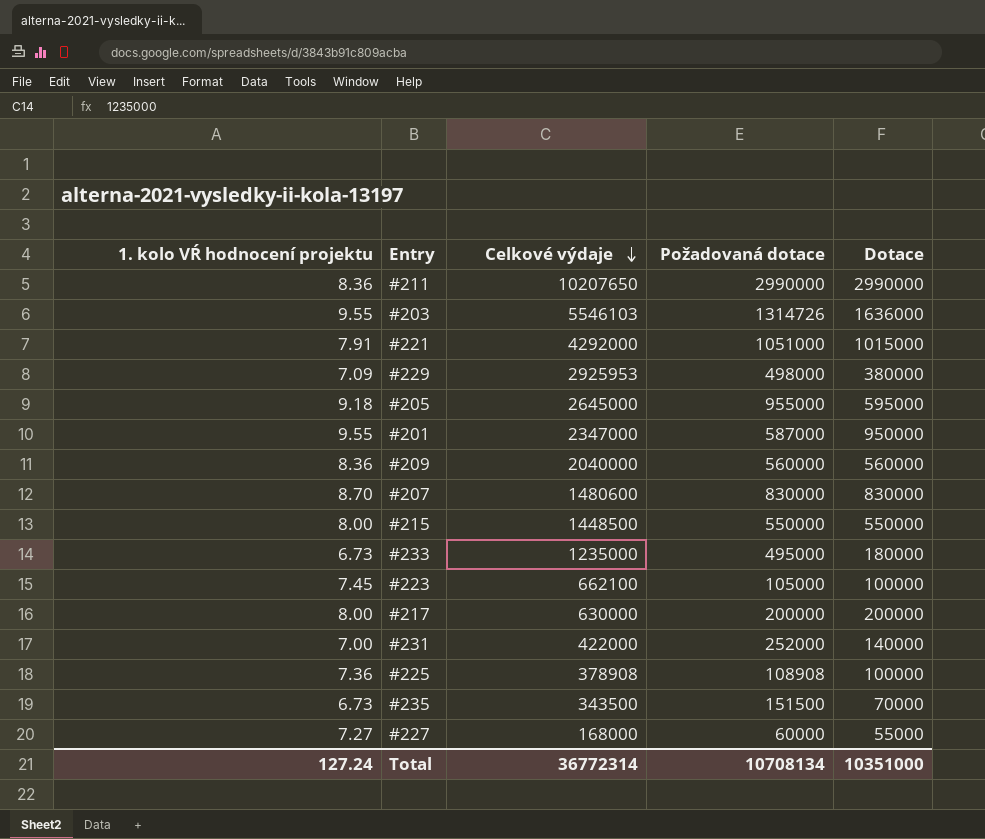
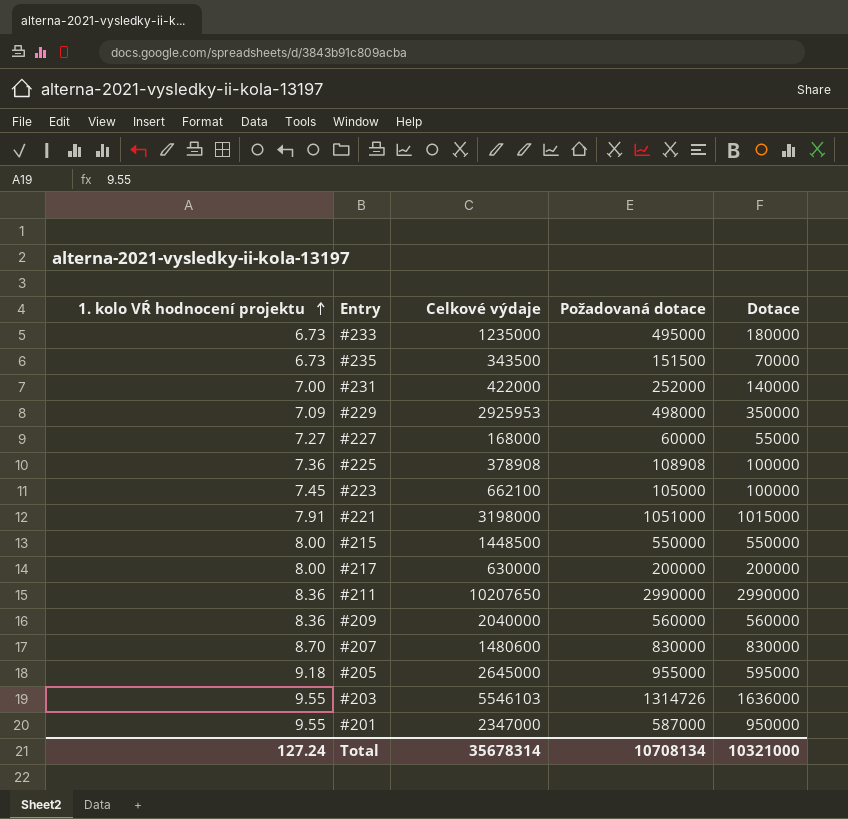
row order: Celkové výdaje descending -> 1. kolo VŔ hodnocení projektu ascending
#229 | Dotace: 380000 -> 350000
#221 | Celkové výdaje: 4292000 -> 3198000
Total | Celkové výdaje: 36772314 -> 35678314
Total | Dotace: 10351000 -> 10321000

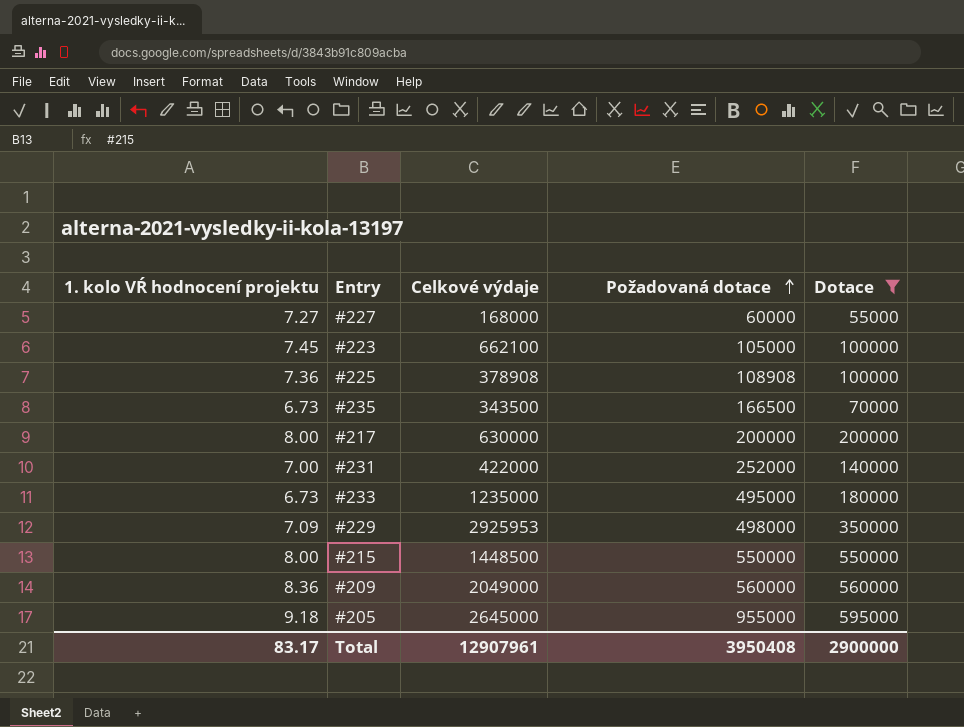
filter: none -> Dotace <= 595000
row order: 1. kolo VŔ hodnocení projektu ascending -> Požadovaná dotace ascending
#235 | Požadovaná dotace: 151500 -> 166500
#209 | Celkové výdaje: 2040000 -> 2049000
Total | 1. kolo VŔ hodnocení projektu: 127.24 -> 83.17
Total | Celkové výdaje: 35678314 -> 12907961
Total | Požadovaná dotace: 10708134 -> 3950408
Total | Dotace: 10321000 -> 2900000

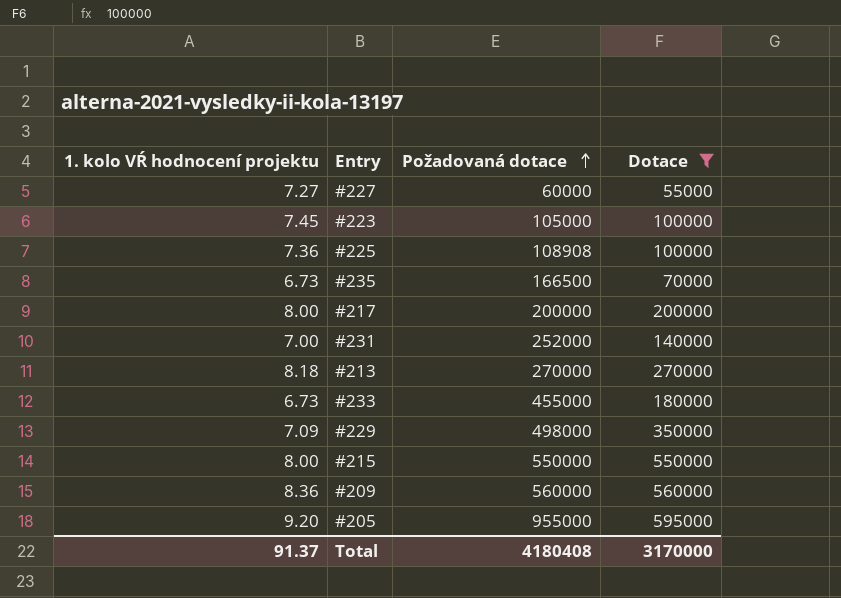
column Celkové výdaje | position: 3 -> none
row #213: none -> 8.18 | 270000 | 270000
#233 | Požadovaná dotace: 495000 -> 455000
#205 | 1. kolo VŔ hodnocení projektu: 9.18 -> 9.20
Total | 1. kolo VŔ hodnocení projektu: 83.17 -> 91.37
Total | Požadovaná dotace: 3950408 -> 4180408
Total | Dotace: 2900000 -> 3170000

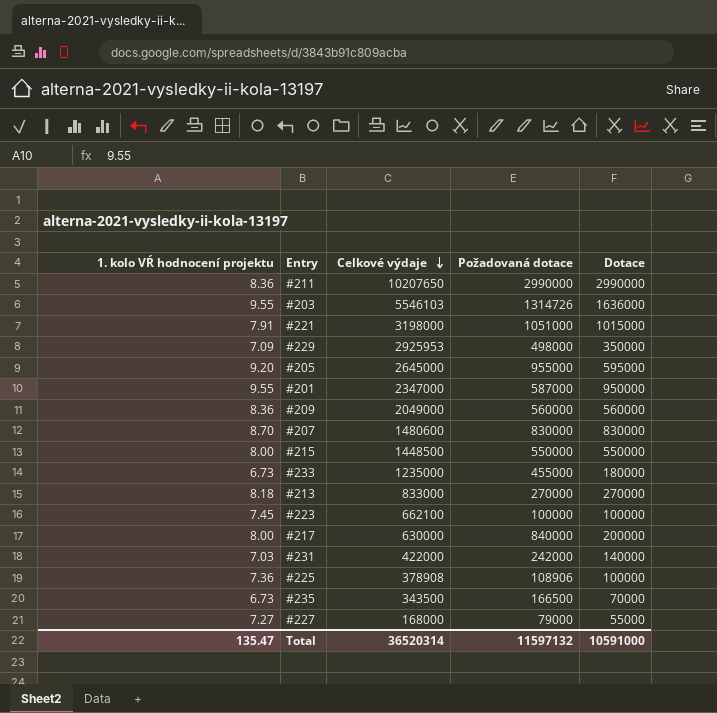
filter: Dotace <= 595000 -> none
row order: Požadovaná dotace ascending -> Celkové výdaje descending
column Celkové výdaje | position: none -> 3
#223 | Požadovaná dotace: 105000 -> 100000
#217 | Požadovaná dotace: 200000 -> 840000
#231 | 1. kolo VŔ hodnocení projektu: 7.00 -> 7.03
#231 | Požadovaná dotace: 252000 -> 242000
#225 | Požadovaná dotace: 108908 -> 108906
#227 | Požadovaná dotace: 60000 -> 79000
Total | 1. kolo VŔ hodnocení projektu: 91.37 -> 135.47
Total | Požadovaná dotace: 4180408 -> 11597132
Total | Dotace: 3170000 -> 10591000

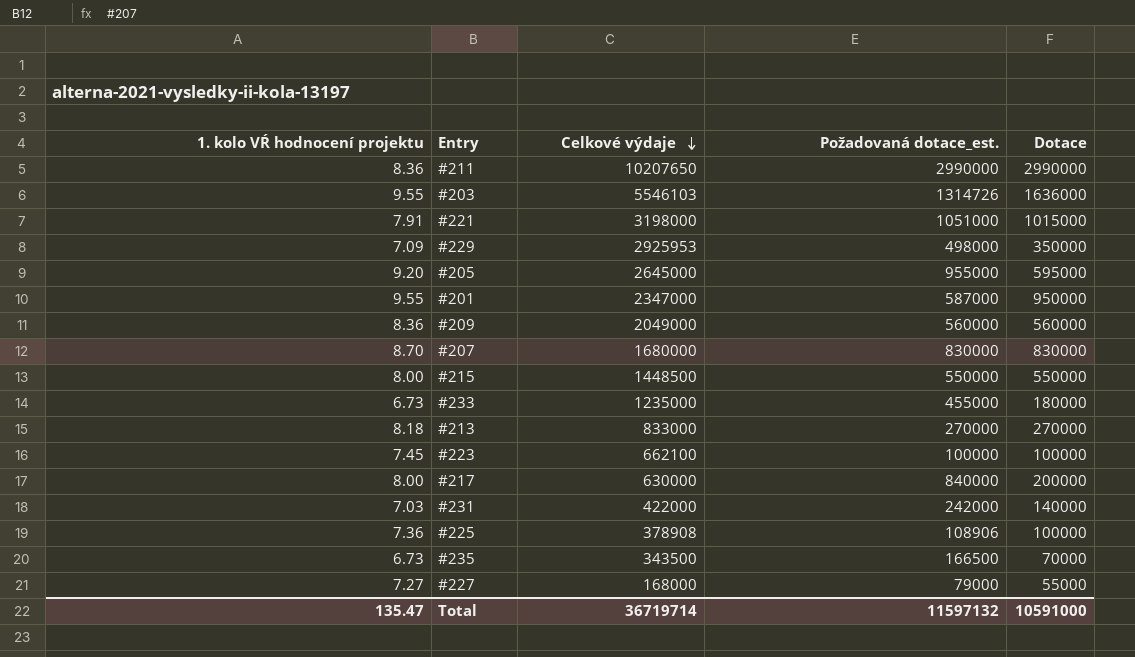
column name: Požadovaná dotace -> Požadovaná dotace_est.
#207 | Celkové výdaje: 1480600 -> 1680000
Total | Celkové výdaje: 36520314 -> 36719714

